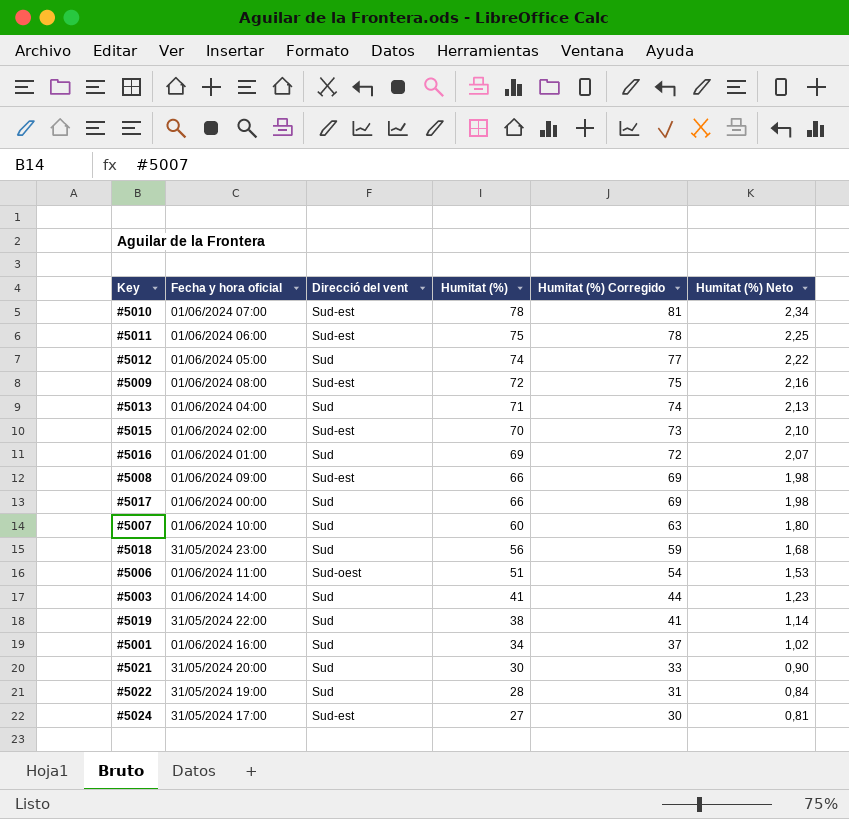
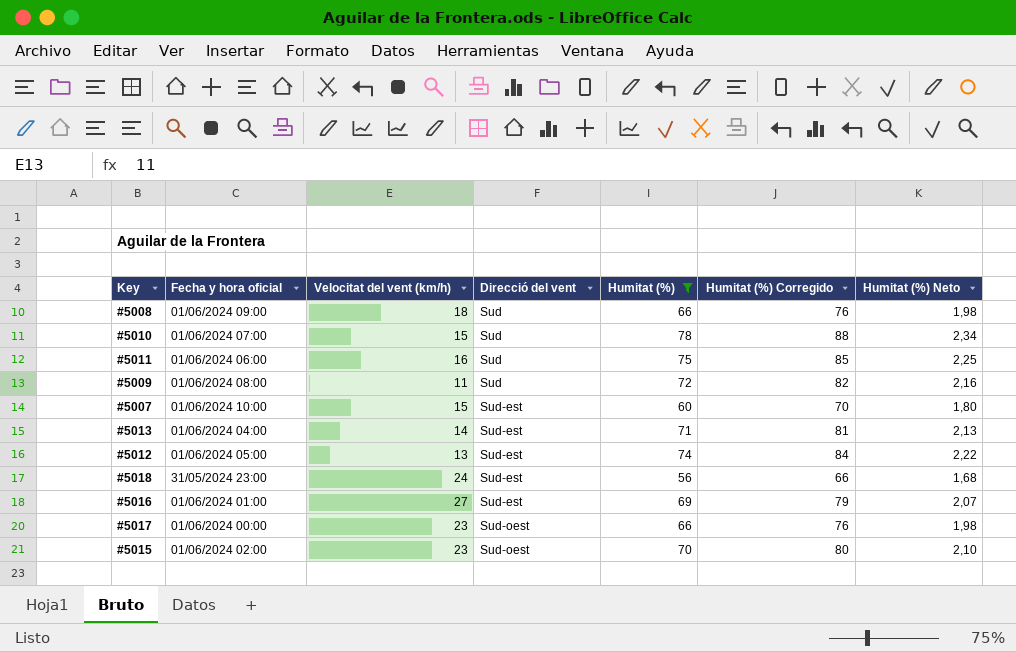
filter: none -> Humitat (%) >= 56
row order: Humitat (%) descending -> Direcció del vent ascending
column Velocitat del vent (km/h) | position: none -> 3
column Humitat (%) Corregido | formula: [Humitat (%)] + 3 -> [Humitat (%)] + 10
#5008 | Direcció del vent: Sud-est -> Sud
#5010 | Direcció del vent: Sud-est -> Sud
#5011 | Direcció del vent: Sud-est -> Sud
#5009 | Direcció del vent: Sud-est -> Sud
#5007 | Direcció del vent: Sud -> Sud-est
#5013 | Direcció del vent: Sud -> Sud-est
#5012 | Direcció del vent: Sud -> Sud-est
#5018 | Direcció del vent: Sud -> Sud-est
#5016 | Direcció del vent: Sud -> Sud-est
#5017 | Direcció del vent: Sud -> Sud-oest
#5015 | Direcció del vent: Sud-est -> Sud-oest

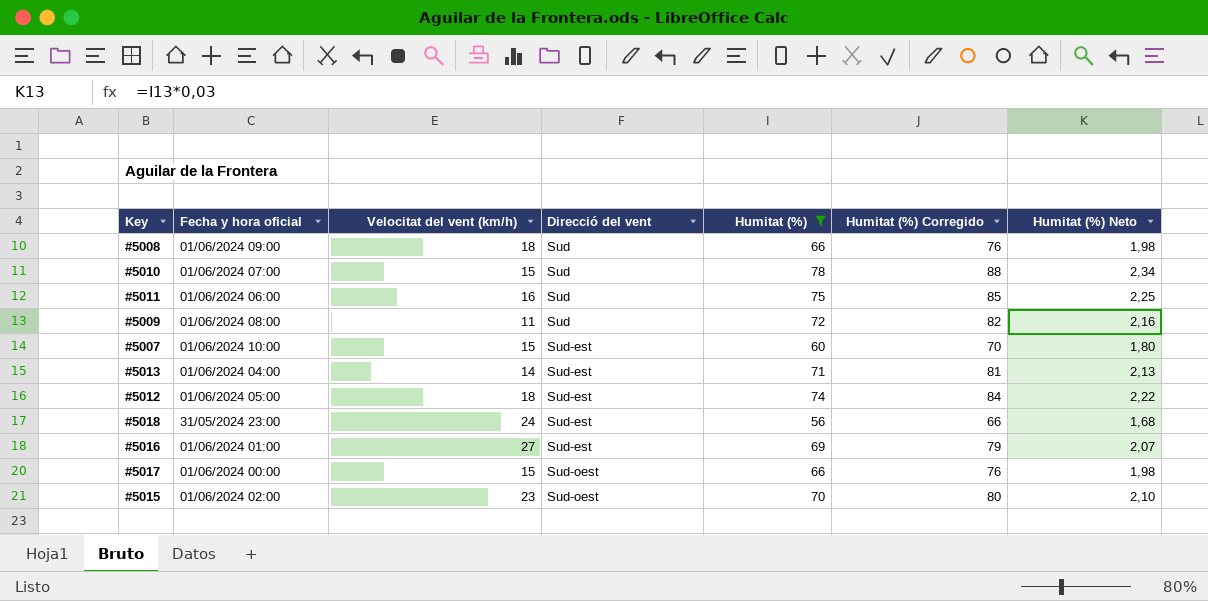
#5012 | Velocitat del vent (km/h): 13 -> 18
#5017 | Velocitat del vent (km/h): 23 -> 15

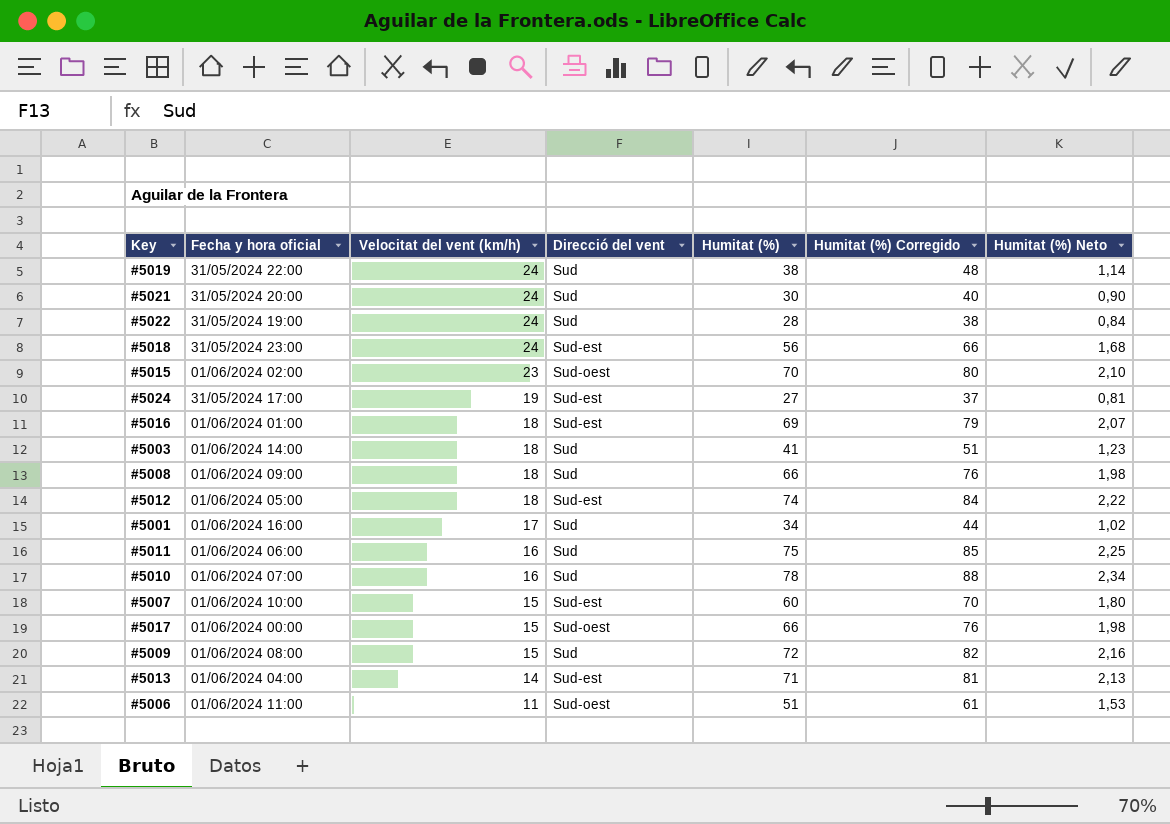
filter: Humitat (%) >= 56 -> none
row order: Direcció del vent ascending -> Velocitat del vent (km/h) descending
#5016 | Velocitat del vent (km/h): 27 -> 18
#5010 | Velocitat del vent (km/h): 15 -> 16
#5009 | Velocitat del vent (km/h): 11 -> 15

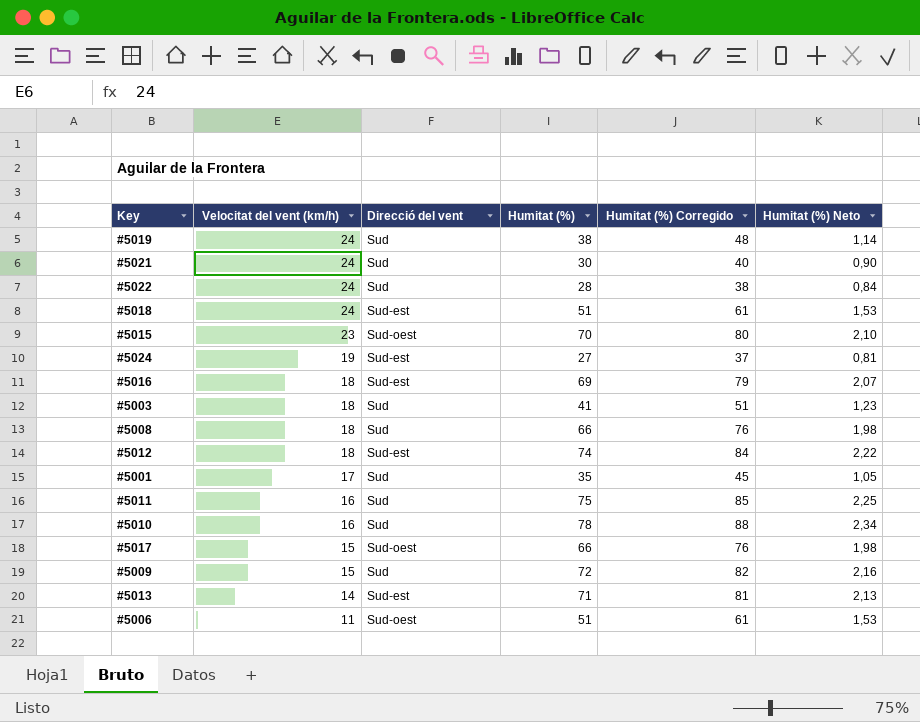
column Fecha y hora oficial | position: 2 -> none
row #5007: 01/06/2024 10:00 | 15 | Sud-est | 60 | 70 | 1,80 -> none
#5018 | Humitat (%): 56 -> 51
#5018 | Humitat (%) Corregido: 66 -> 61
#5018 | Humitat (%) Neto: 1,68 -> 1,53
#5001 | Humitat (%): 34 -> 35
#5001 | Humitat (%) Corregido: 44 -> 45
#5001 | Humitat (%) Neto: 1,02 -> 1,05

